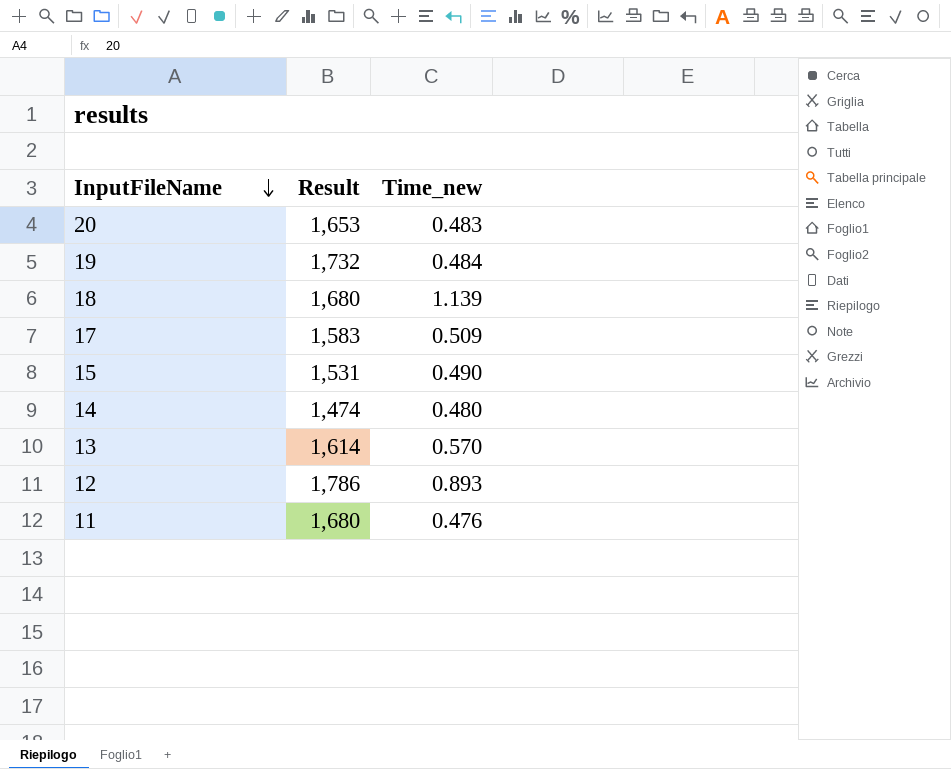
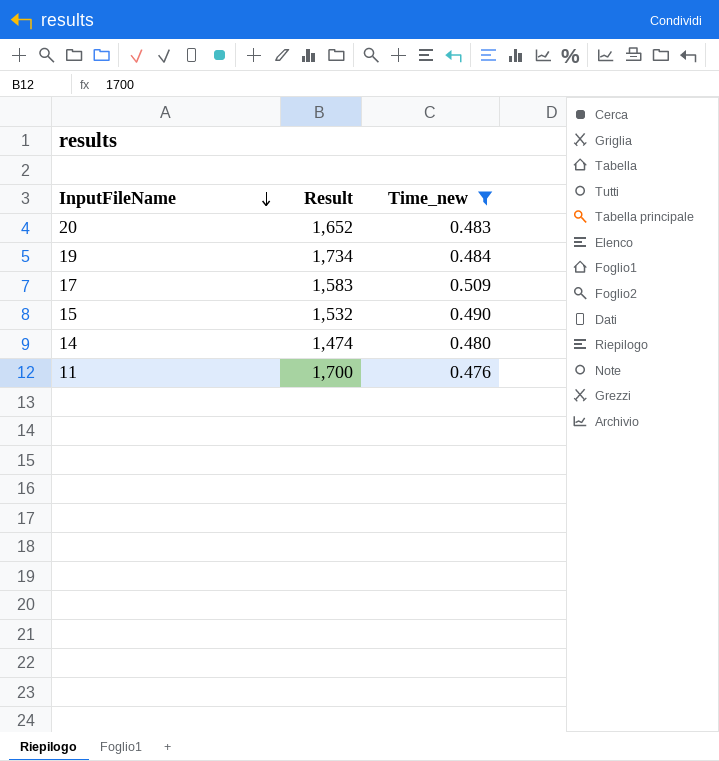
filter: none -> Time_new <= 0.509
20 | Result: 1,653 -> 1,652
19 | Result: 1,732 -> 1,734
15 | Result: 1,531 -> 1,532
11 | Result: 1,680 -> 1,700

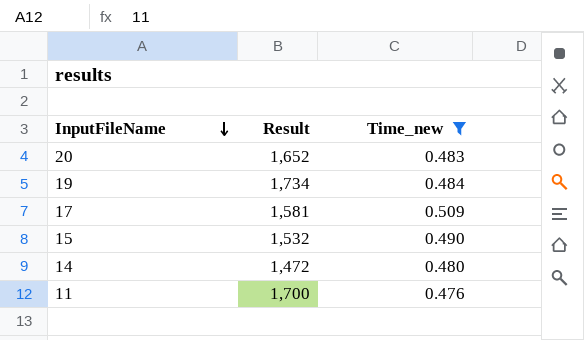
17 | Result: 1,583 -> 1,581
14 | Result: 1,474 -> 1,472

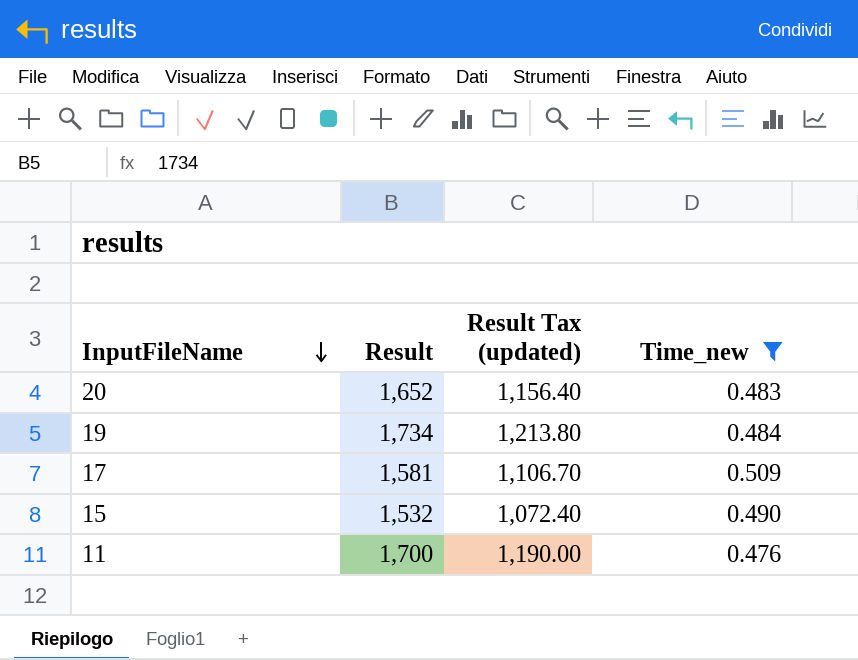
column Result Tax (updated) | formula: none -> [Result] * 0.7
row 14: 1,472 | 0.480 -> none

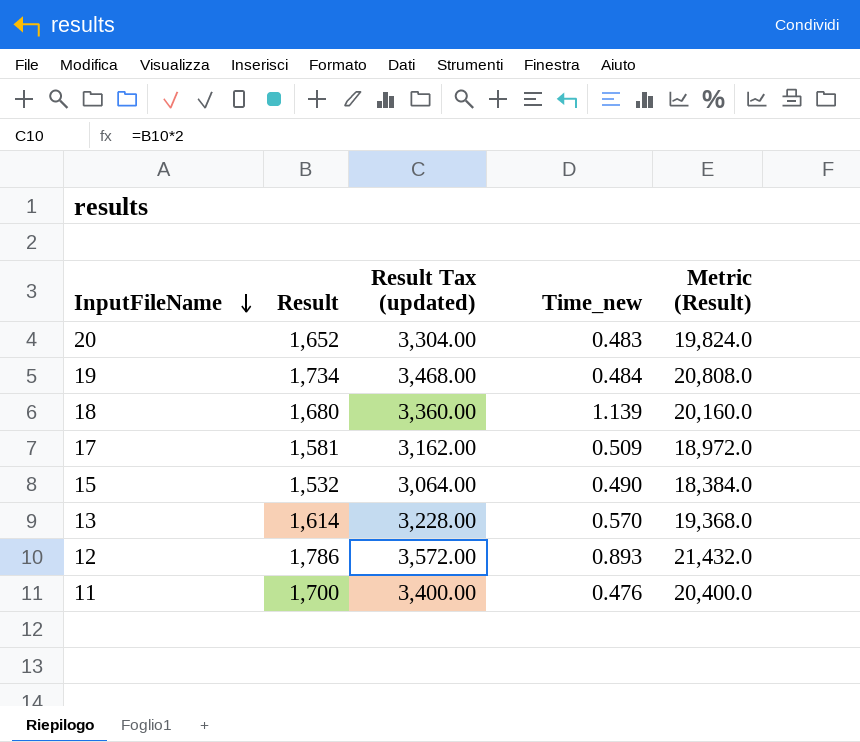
filter: Time_new <= 0.509 -> none
column Result Tax (updated) | formula: [Result] * 0.7 -> [Result] * 2
column Metric (Result) | formula: none -> [Result] * 12

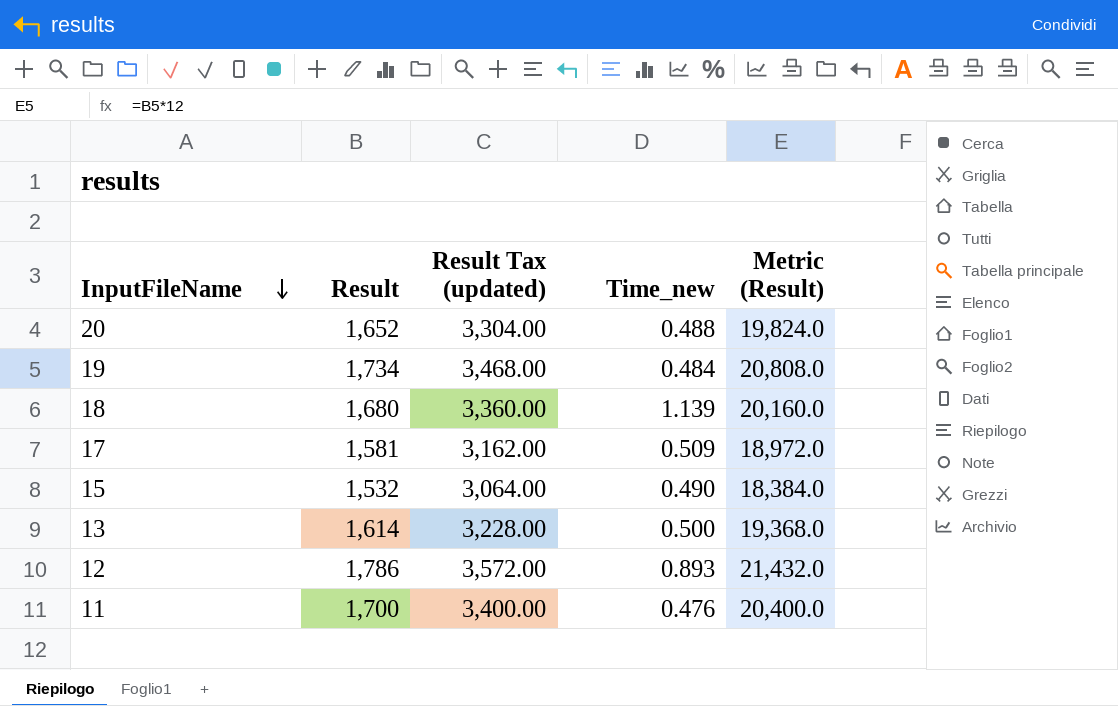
20 | Time_new: 0.483 -> 0.488
13 | Time_new: 0.570 -> 0.500

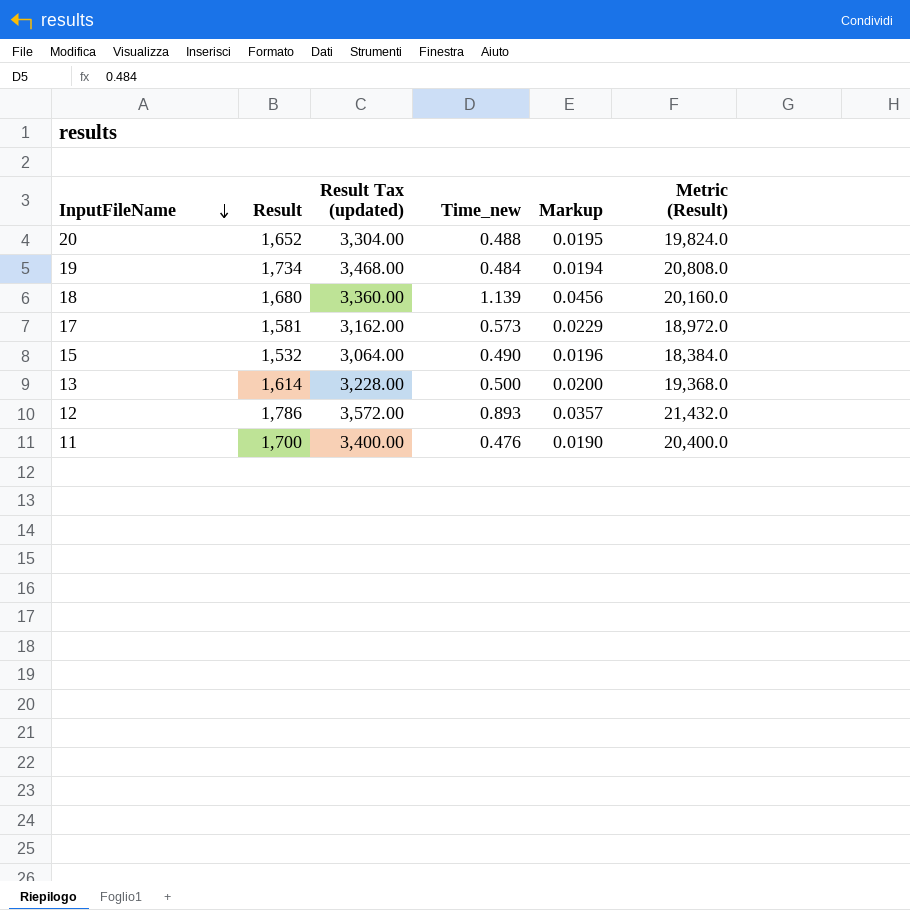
column Markup | formula: none -> [Time_new] * 0.04
17 | Time_new: 0.509 -> 0.573

